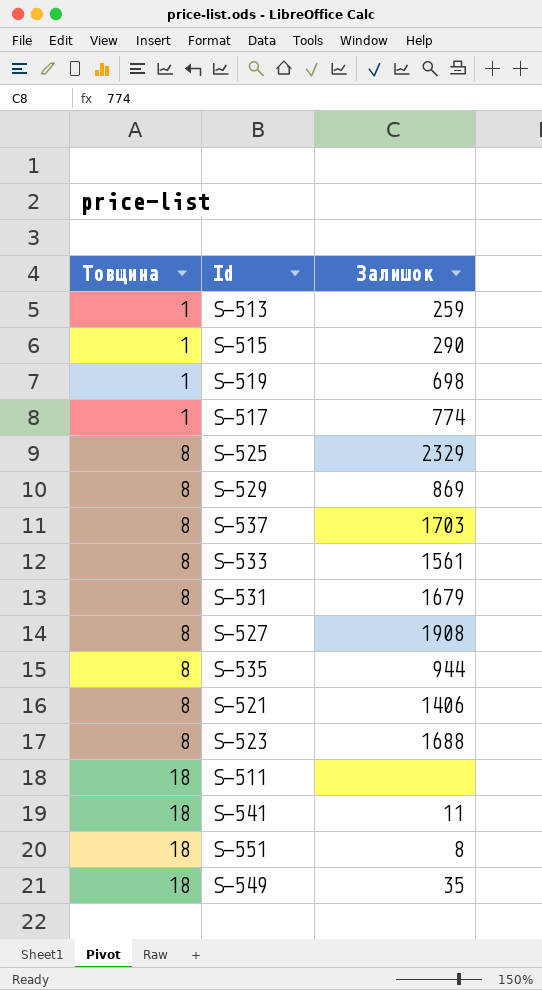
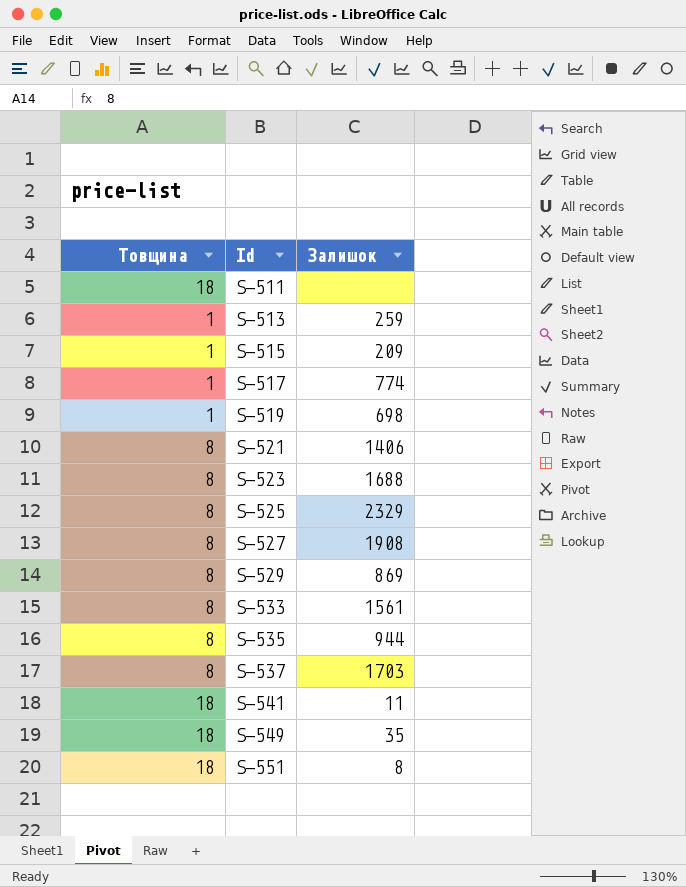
row order: Товщина ascending -> Id ascending
row S-531: 8 | 1679 -> none
S-515 | Залишок: 290 -> 209

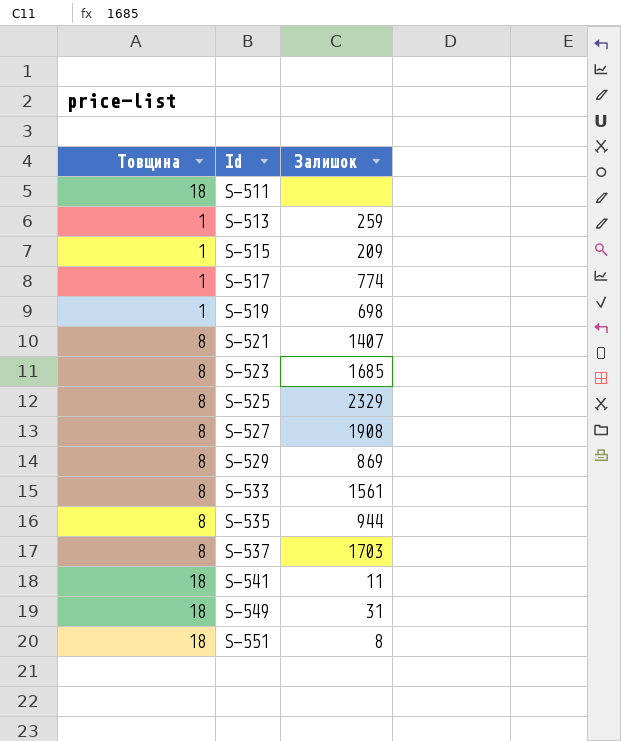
S-521 | Залишок: 1406 -> 1407
S-523 | Залишок: 1688 -> 1685
S-549 | Залишок: 35 -> 31

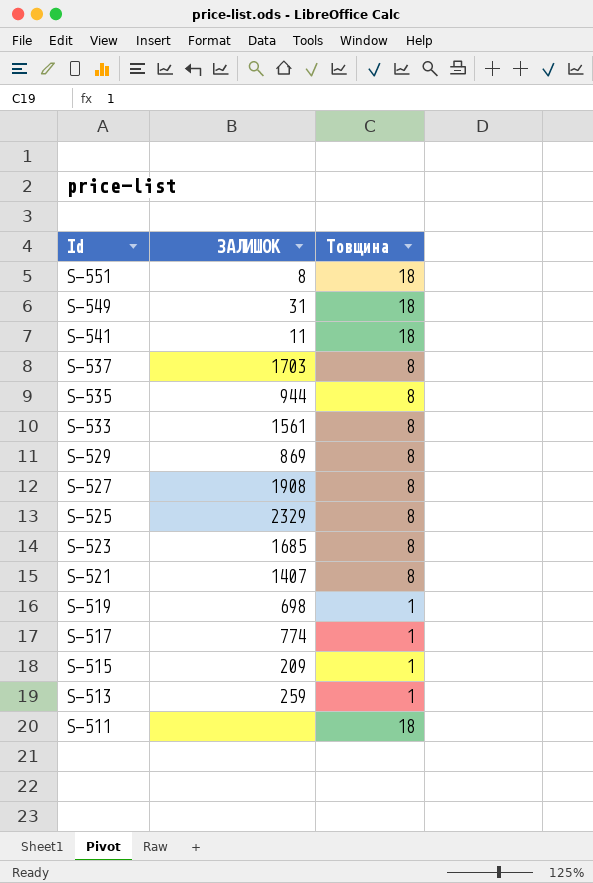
row order: Id ascending -> Id descending
column name: Залишок -> ЗАЛИШОК
column Товщина | position: 1 -> 3

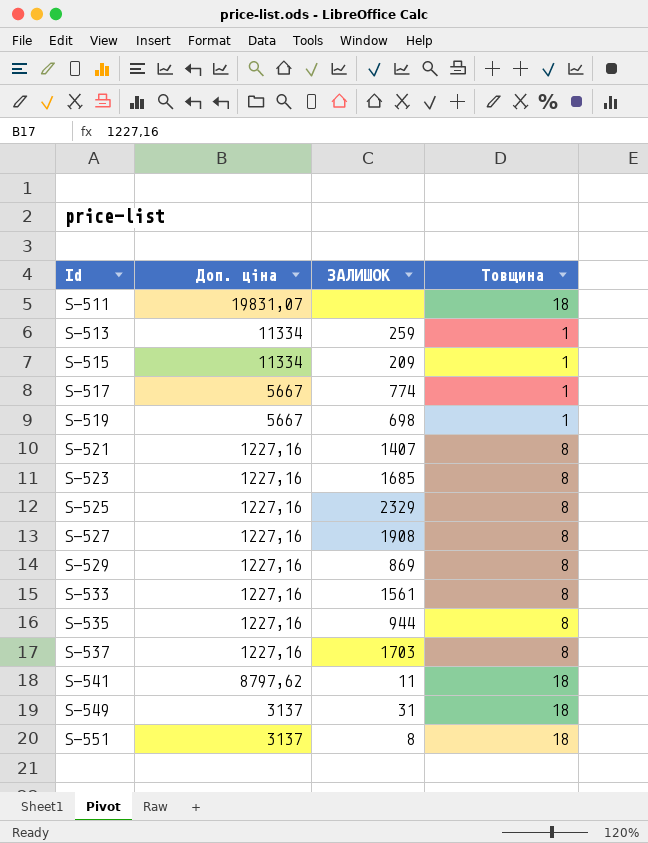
row order: Id descending -> Id ascending
column Доп. ціна | position: none -> 2

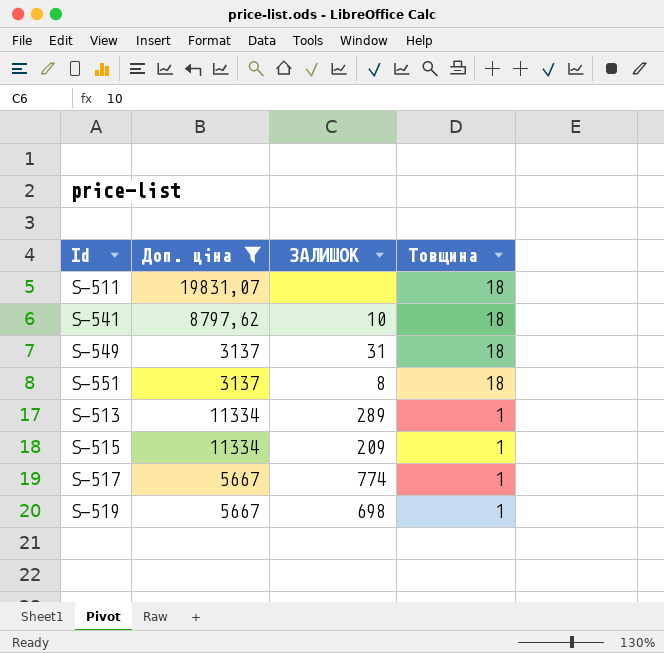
filter: none -> Доп. ціна != 1227,16
row order: Id ascending -> Товщина descending
S-541 | ЗАЛИШОК: 11 -> 10
S-513 | ЗАЛИШОК: 259 -> 289

